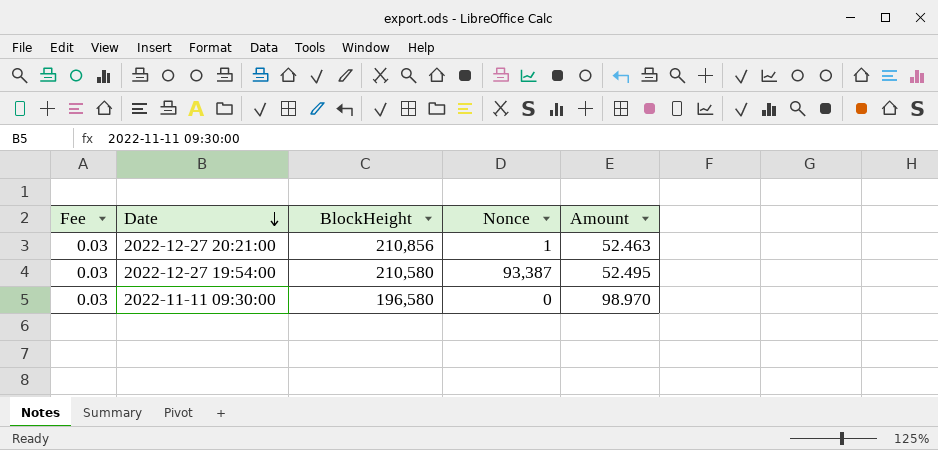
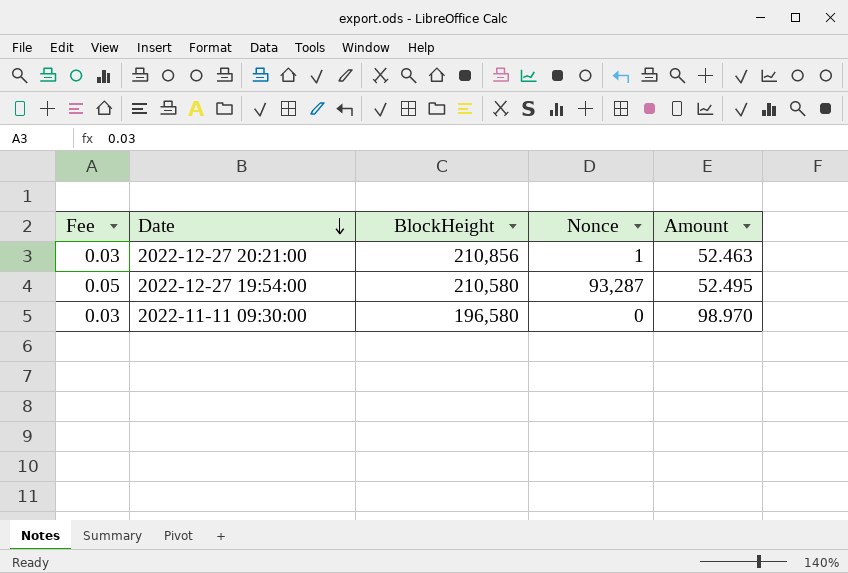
2022-12-27 19:54:00 | Fee: 0.03 -> 0.05
2022-12-27 19:54:00 | Nonce: 93,387 -> 93,287

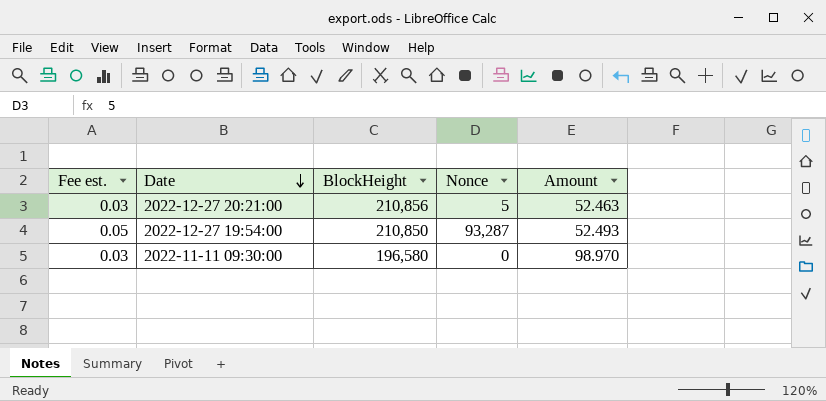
column name: Fee -> Fee est.
2022-12-27 20:21:00 | Nonce: 1 -> 5
2022-12-27 19:54:00 | BlockHeight: 210,580 -> 210,850
2022-12-27 19:54:00 | Amount: 52.495 -> 52.493

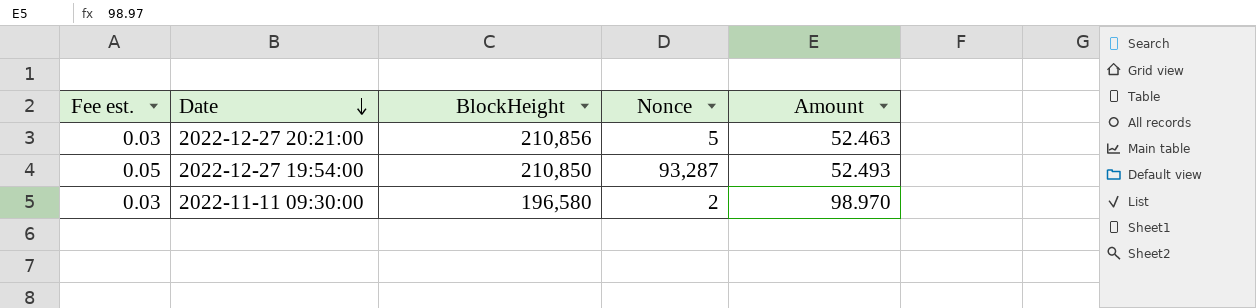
2022-11-11 09:30:00 | Nonce: 0 -> 2

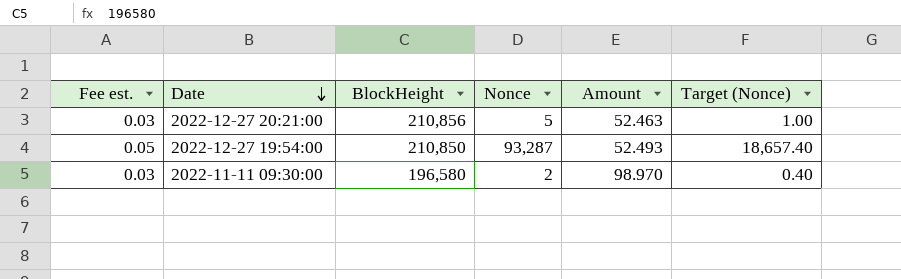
column Target (Nonce) | formula: none -> [Nonce] * 0.2

